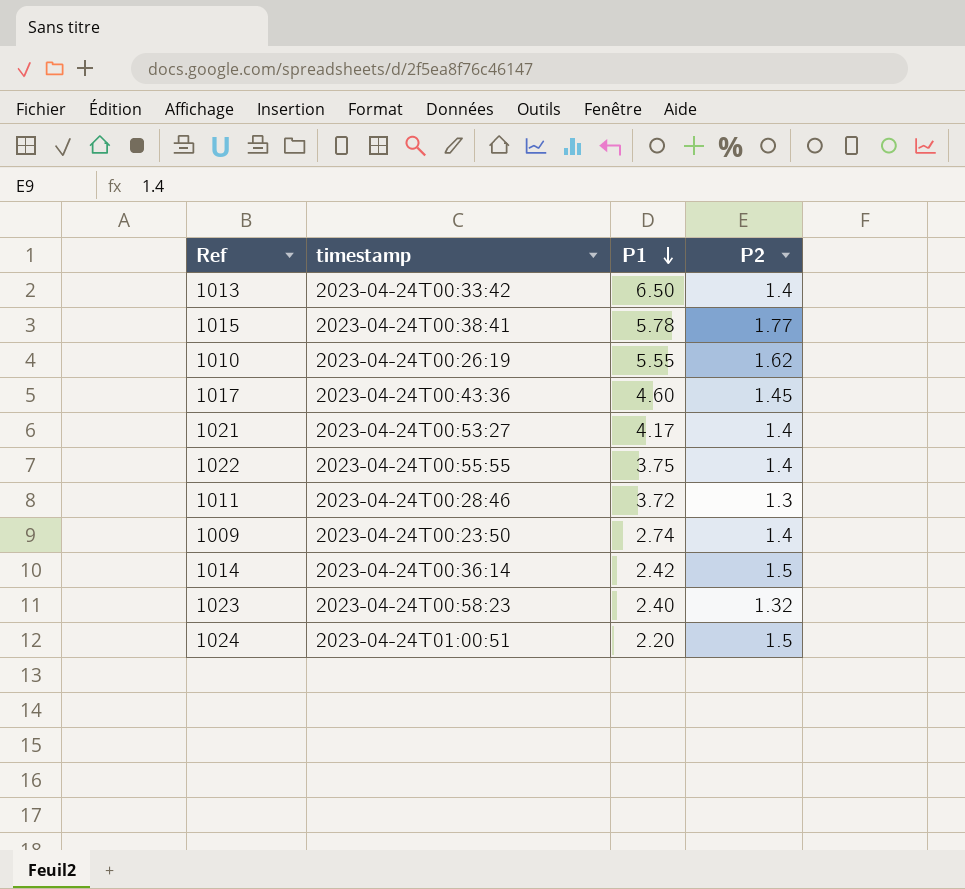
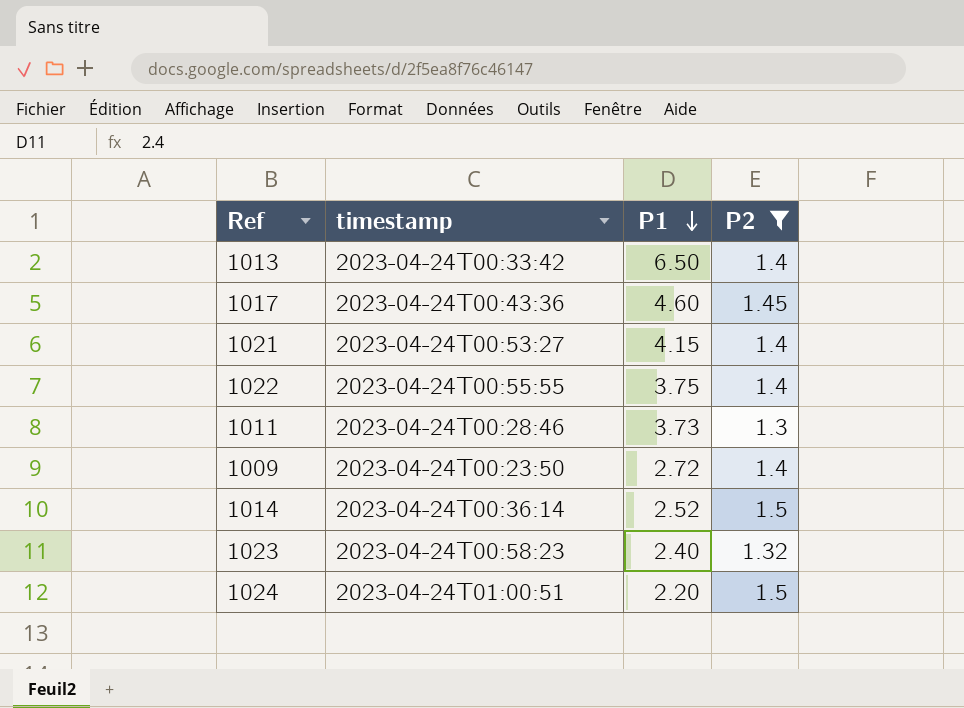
filter: none -> P2 <= 1.5
1021 | P1: 4.17 -> 4.15
1011 | P1: 3.72 -> 3.73
1009 | P1: 2.74 -> 2.72
1014 | P1: 2.42 -> 2.52

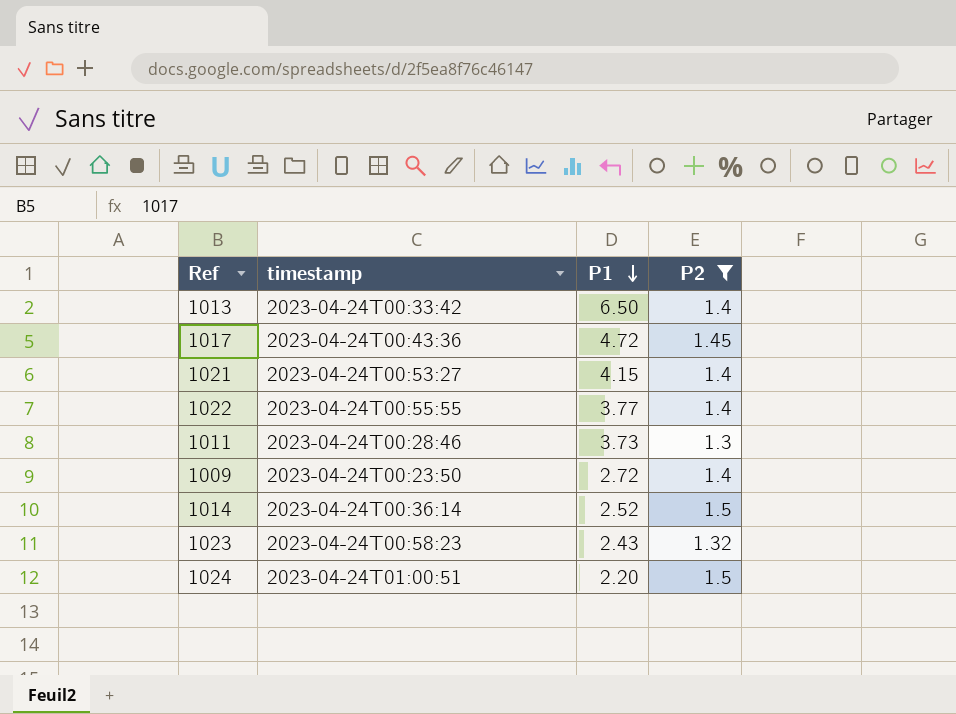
1017 | P1: 4.60 -> 4.72
1022 | P1: 3.75 -> 3.77
1023 | P1: 2.40 -> 2.43

